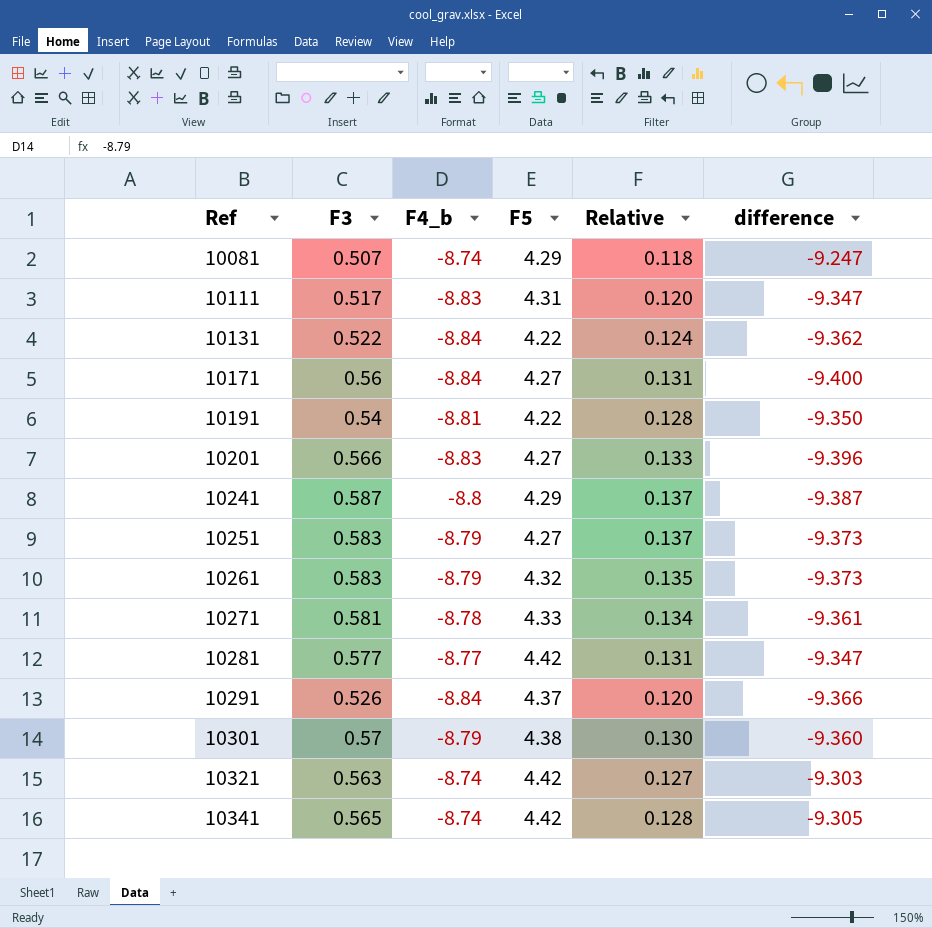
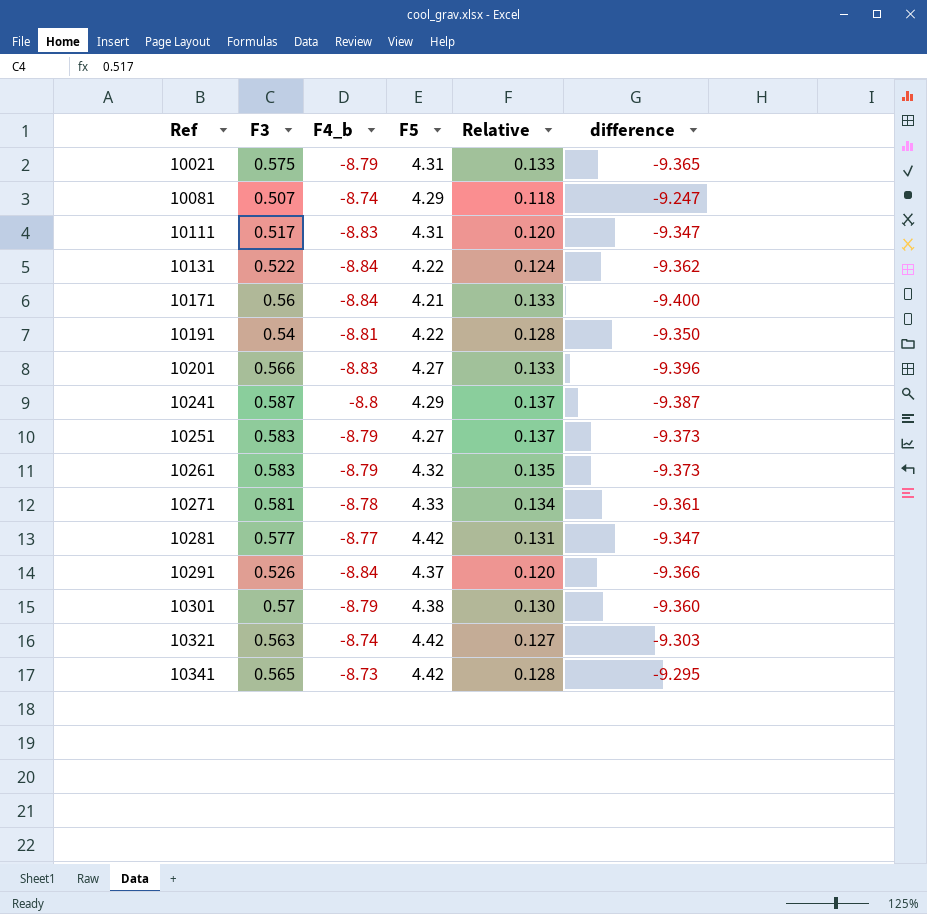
row 10021: none -> 0.575 | -8.79 | 4.31 | 0.133 | -9.365
10171 | F5: 4.27 -> 4.21
10171 | Relative: 0.131 -> 0.133
10341 | F4_b: -8.74 -> -8.73
10341 | difference: -9.305 -> -9.295

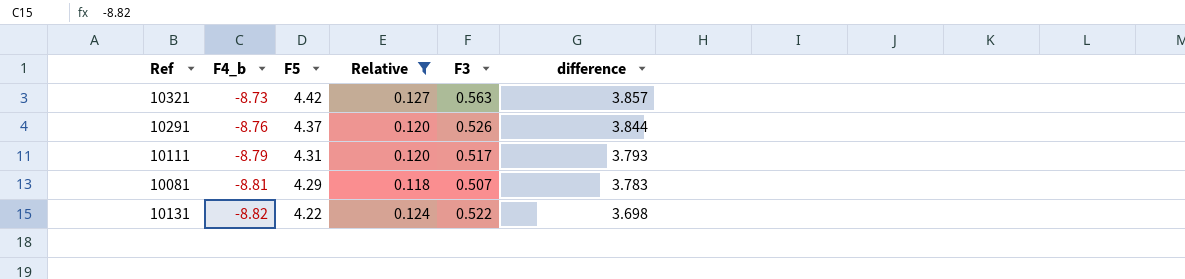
filter: none -> Relative <= 0.127
row order: Ref ascending -> F4_b descending
column F3 | position: 2 -> 5
column difference | formula: [F4_b] - [F3] -> [F5] - [F3]
10321 | F4_b: -8.74 -> -8.73
10291 | F4_b: -8.84 -> -8.76
10111 | F4_b: -8.83 -> -8.79
10081 | F4_b: -8.74 -> -8.81
10131 | F4_b: -8.84 -> -8.82

